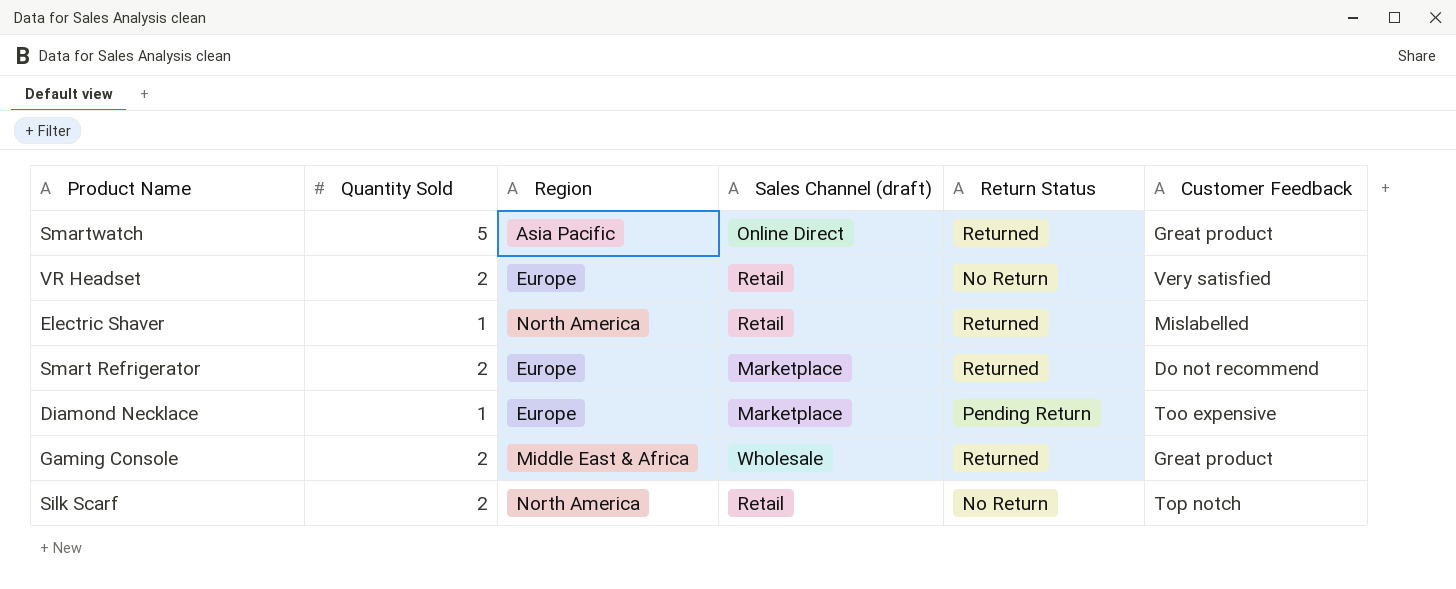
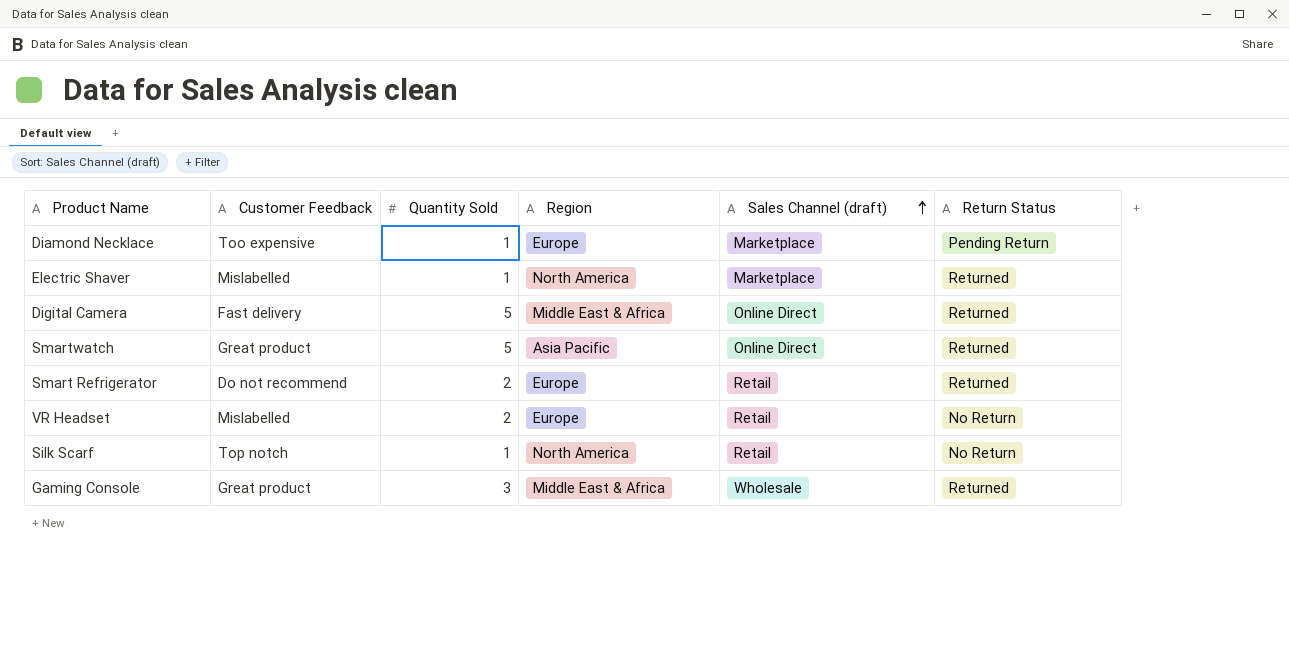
row order: none -> Sales Channel (draft) ascending
column Customer Feedback | position: 6 -> 2
Electric Shaver | Sales Channel (draft): Retail -> Marketplace
row Digital Camera: none -> Fast delivery | 5 | Middle East & Africa | Online Direct | Returned
Smart Refrigerator | Sales Channel (draft): Marketplace -> Retail
VR Headset | Customer Feedback: Very satisfied -> Mislabelled
Silk Scarf | Quantity Sold: 2 -> 1
Gaming Console | Quantity Sold: 2 -> 3

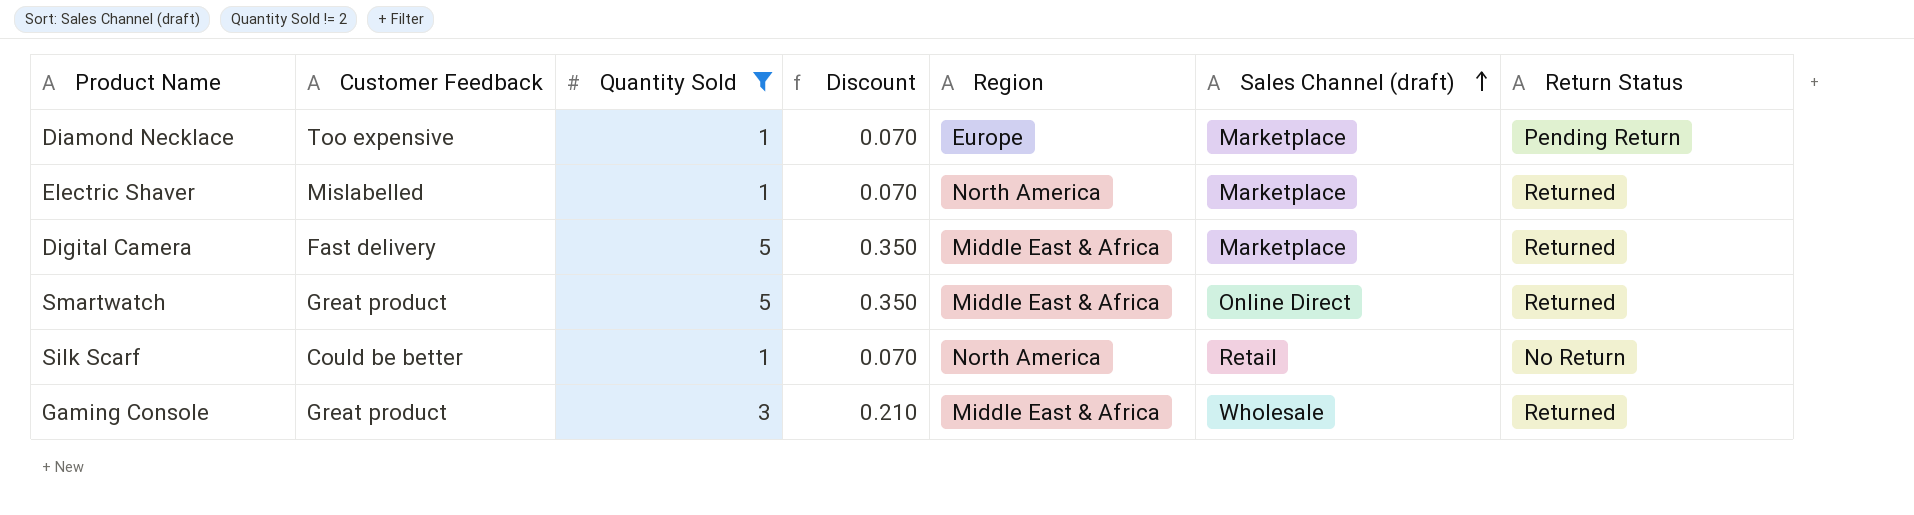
filter: none -> Quantity Sold != 2
column Discount | formula: none -> [Quantity Sold] * 0.07
Digital Camera | Sales Channel (draft): Online Direct -> Marketplace
Smartwatch | Region: Asia Pacific -> Middle East & Africa
Silk Scarf | Customer Feedback: Top notch -> Could be better

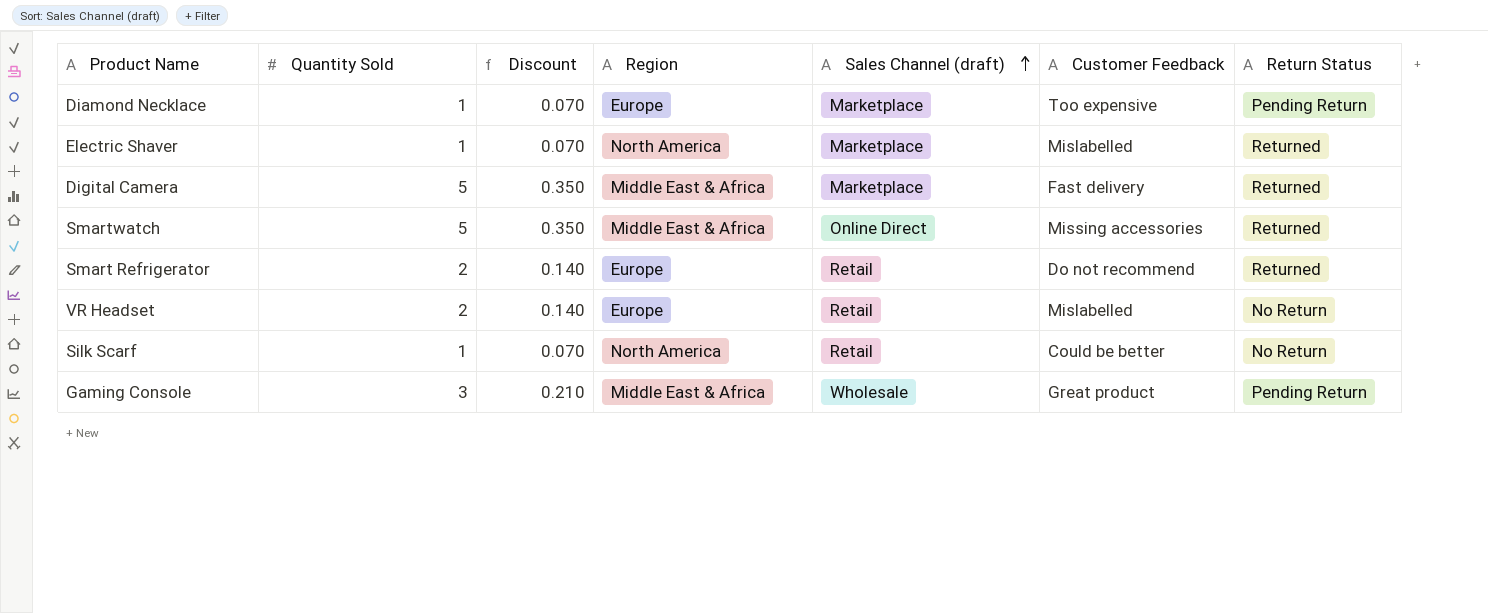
filter: Quantity Sold != 2 -> none
column Customer Feedback | position: 2 -> 6
Smartwatch | Customer Feedback: Great product -> Missing accessories
Gaming Console | Return Status: Returned -> Pending Return

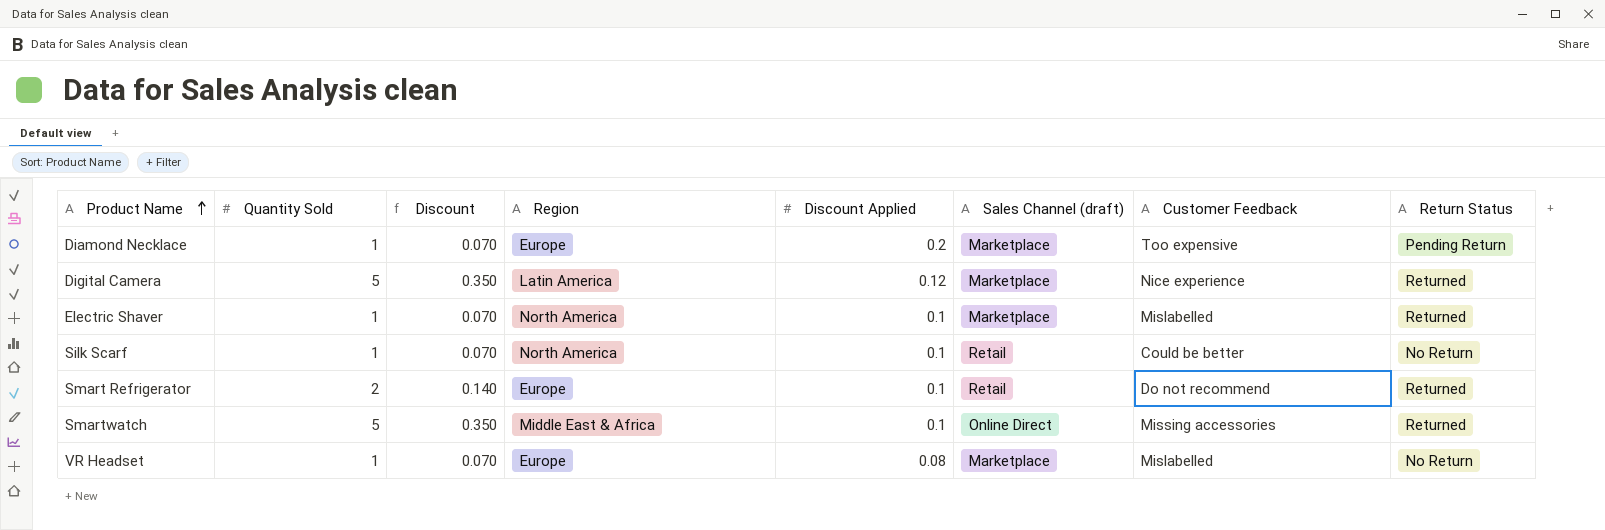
row order: Sales Channel (draft) ascending -> Product Name ascending
column Discount Applied | position: none -> 5
row Gaming Console: 3 | 0.210 | Middle East & Africa | Wholesale | Great product | Pending Return -> none
Digital Camera | Region: Middle East & Africa -> Latin America
Digital Camera | Customer Feedback: Fast delivery -> Nice experience
VR Headset | Quantity Sold: 2 -> 1
VR Headset | Discount: 0.140 -> 0.070
VR Headset | Sales Channel (draft): Retail -> Marketplace

